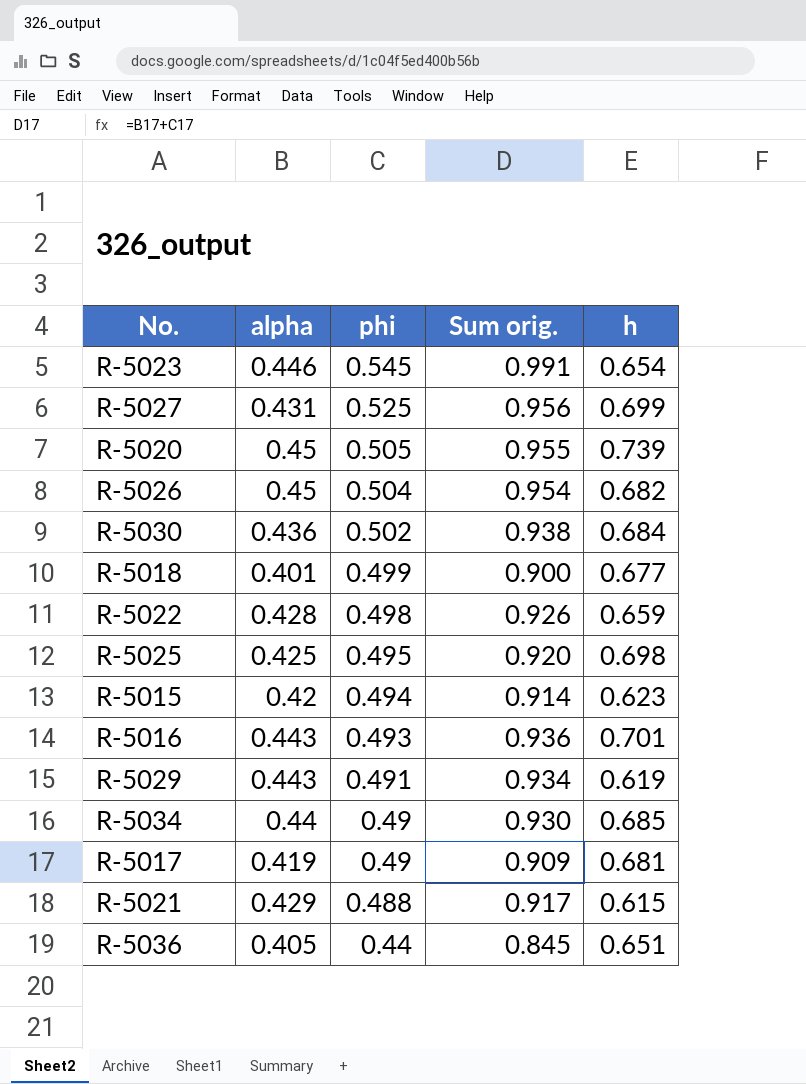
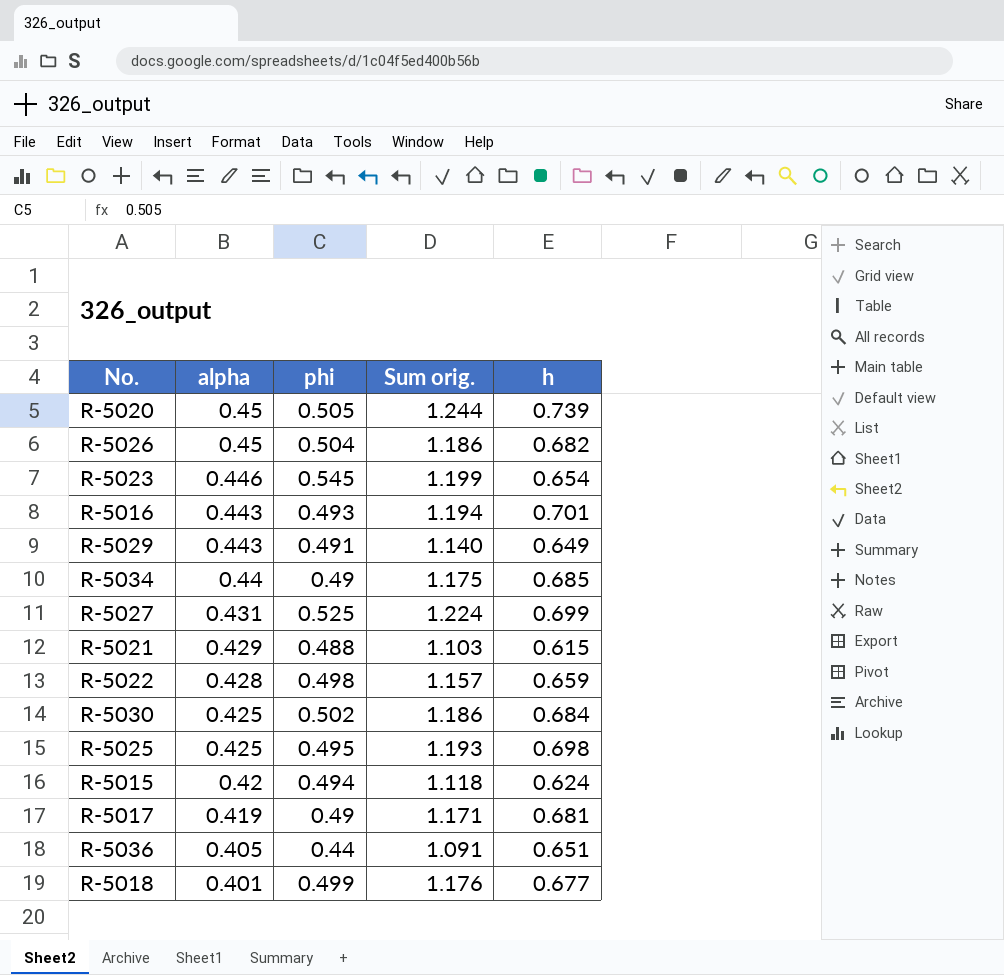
row order: phi descending -> alpha descending
column Sum orig. | formula: [alpha] + [phi] -> [phi] + [h]
R-5029 | h: 0.619 -> 0.649
R-5030 | alpha: 0.436 -> 0.425
R-5015 | h: 0.623 -> 0.624

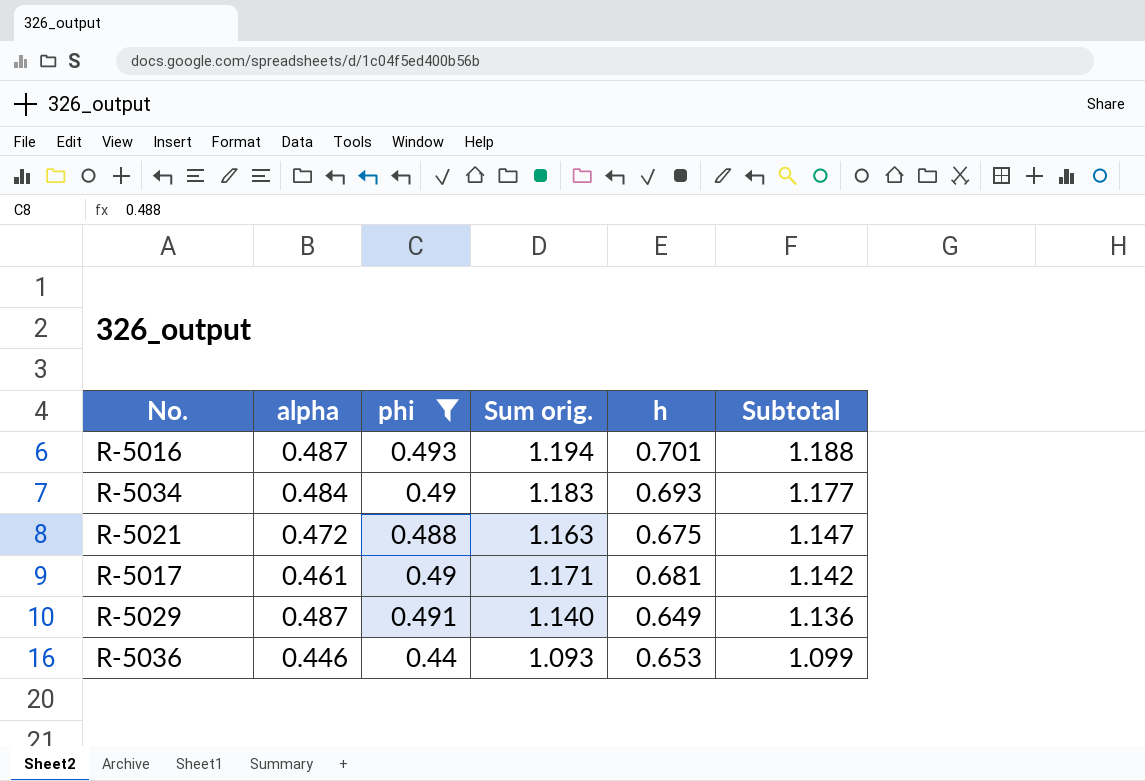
filter: none -> phi <= 0.493
row order: alpha descending -> Subtotal descending
column Subtotal | formula: none -> [alpha] + [h]
R-5016 | alpha: 0.443 -> 0.487
R-5034 | alpha: 0.44 -> 0.484
R-5034 | Sum orig.: 1.175 -> 1.183
R-5034 | h: 0.685 -> 0.693
R-5021 | alpha: 0.429 -> 0.472
R-5021 | Sum orig.: 1.103 -> 1.163
R-5021 | h: 0.615 -> 0.675
R-5017 | alpha: 0.419 -> 0.461
R-5029 | alpha: 0.443 -> 0.487
R-5036 | alpha: 0.405 -> 0.446
R-5036 | Sum orig.: 1.091 -> 1.093
R-5036 | h: 0.651 -> 0.653

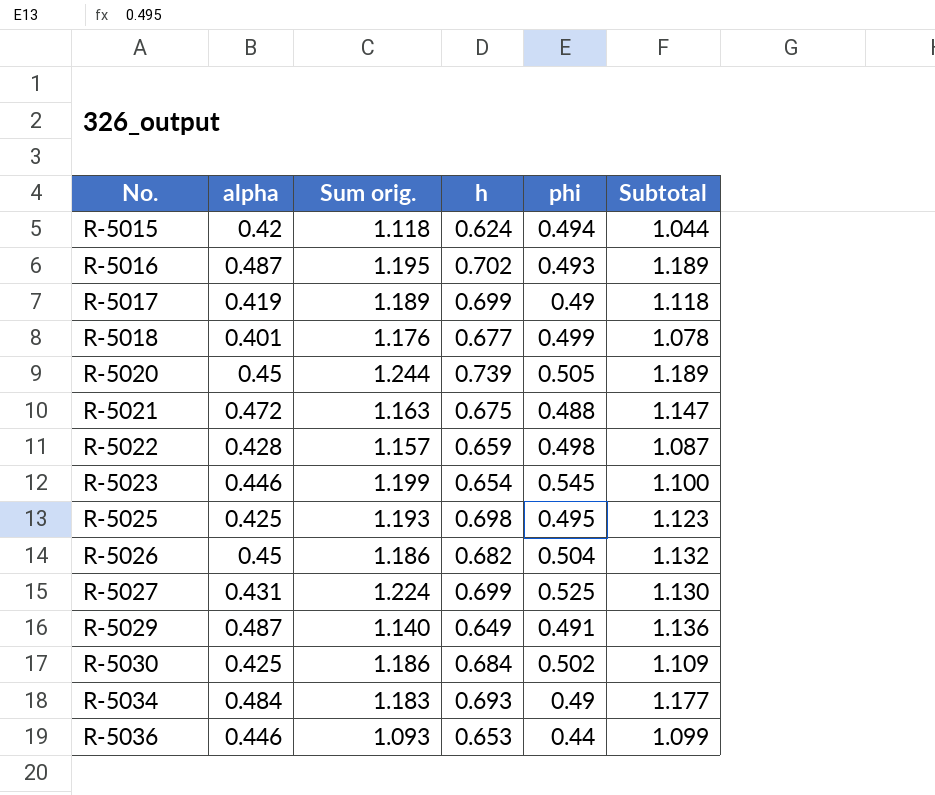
filter: phi <= 0.493 -> none
row order: Subtotal descending -> No. ascending
column phi | position: 3 -> 5
R-5016 | Sum orig.: 1.194 -> 1.195
R-5016 | h: 0.701 -> 0.702
R-5016 | Subtotal: 1.188 -> 1.189
R-5017 | alpha: 0.461 -> 0.419
R-5017 | Sum orig.: 1.171 -> 1.189
R-5017 | h: 0.681 -> 0.699
R-5017 | Subtotal: 1.142 -> 1.118

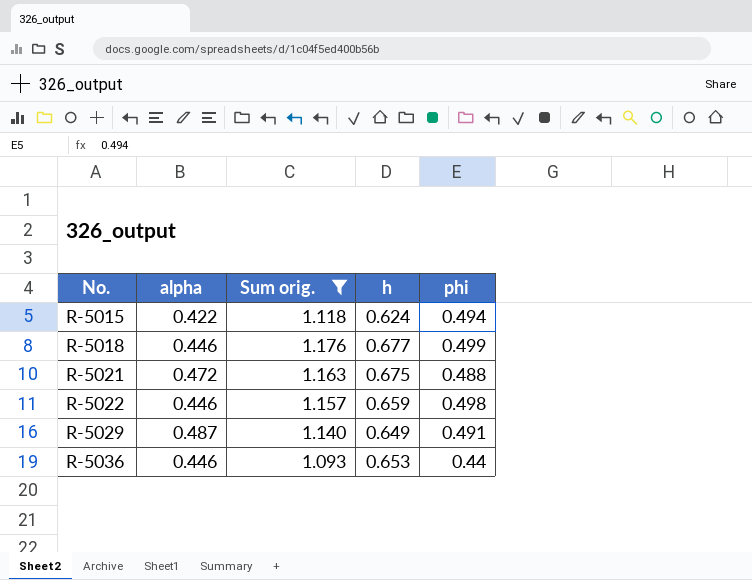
filter: none -> Sum orig. <= 1.176
column Subtotal | formula: [alpha] + [h] -> none
R-5015 | alpha: 0.42 -> 0.422
R-5018 | alpha: 0.401 -> 0.446
R-5022 | alpha: 0.428 -> 0.446

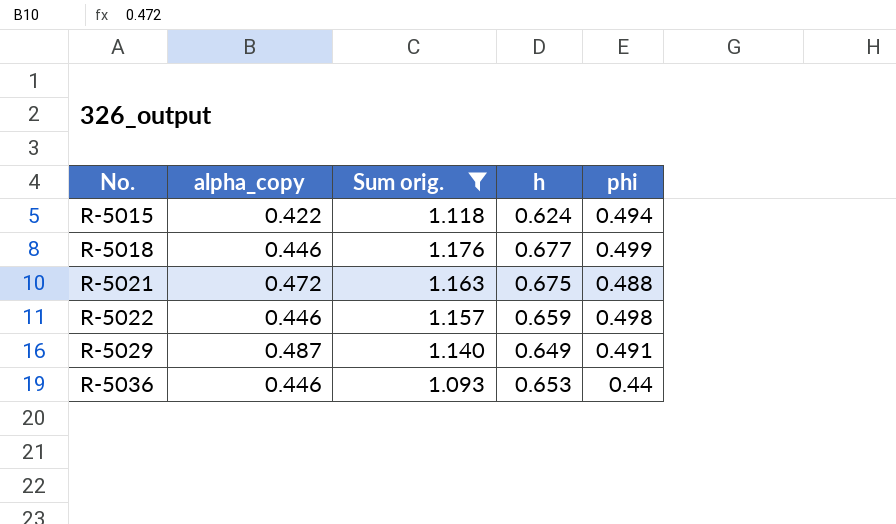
column name: alpha -> alpha_copy

